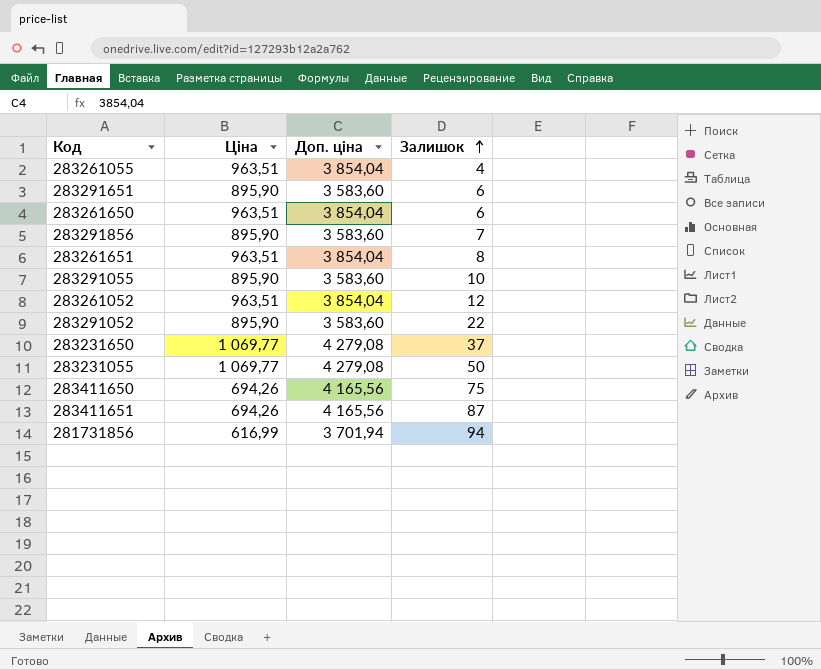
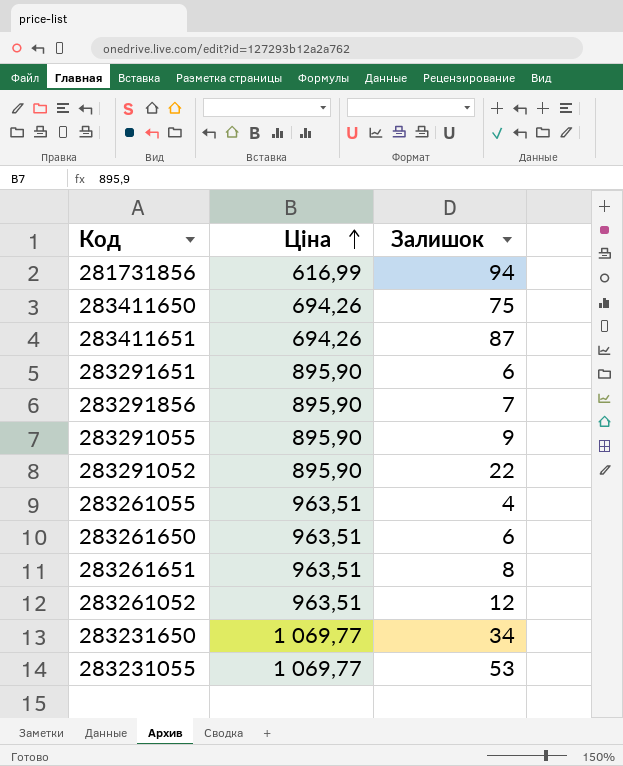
row order: Залишок ascending -> Ціна ascending
column Доп. ціна | position: 3 -> none
283291055 | Залишок: 10 -> 9
283231650 | Залишок: 37 -> 34
283231055 | Залишок: 50 -> 53

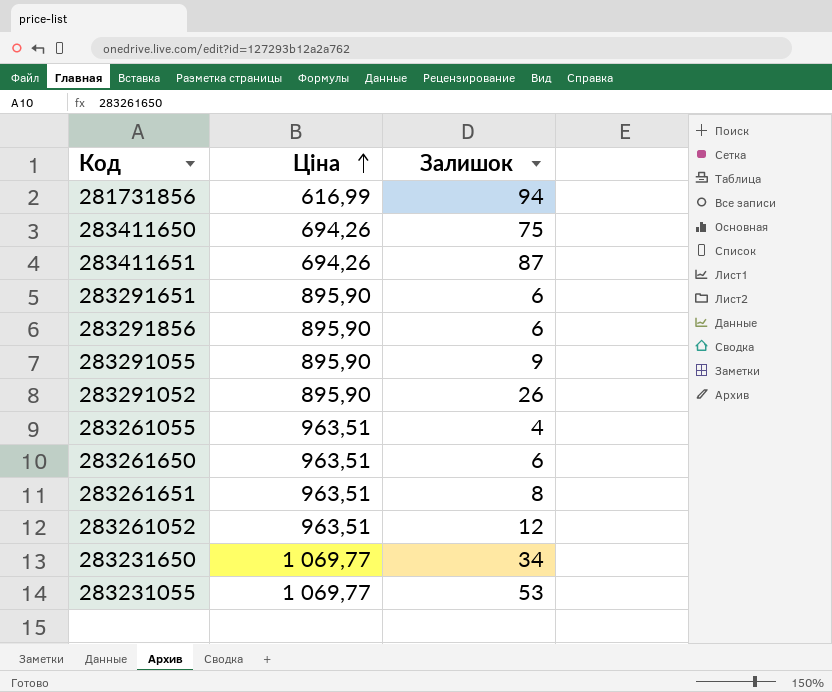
283291856 | Залишок: 7 -> 6
283291052 | Залишок: 22 -> 26

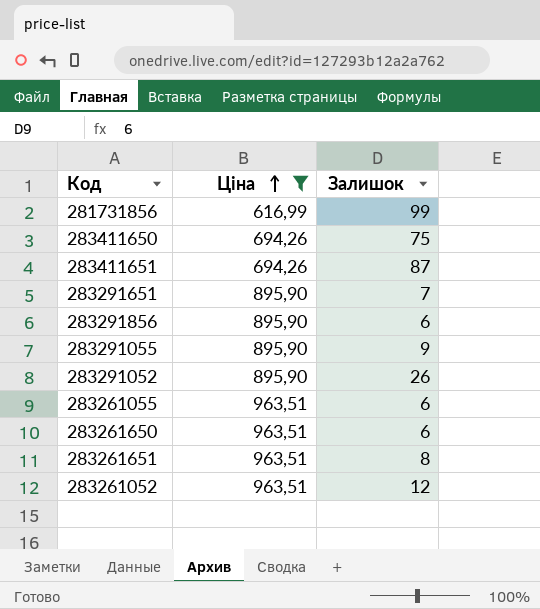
filter: none -> Ціна != 1 069,77
281731856 | Залишок: 94 -> 99
283291651 | Залишок: 6 -> 7
283261055 | Залишок: 4 -> 6

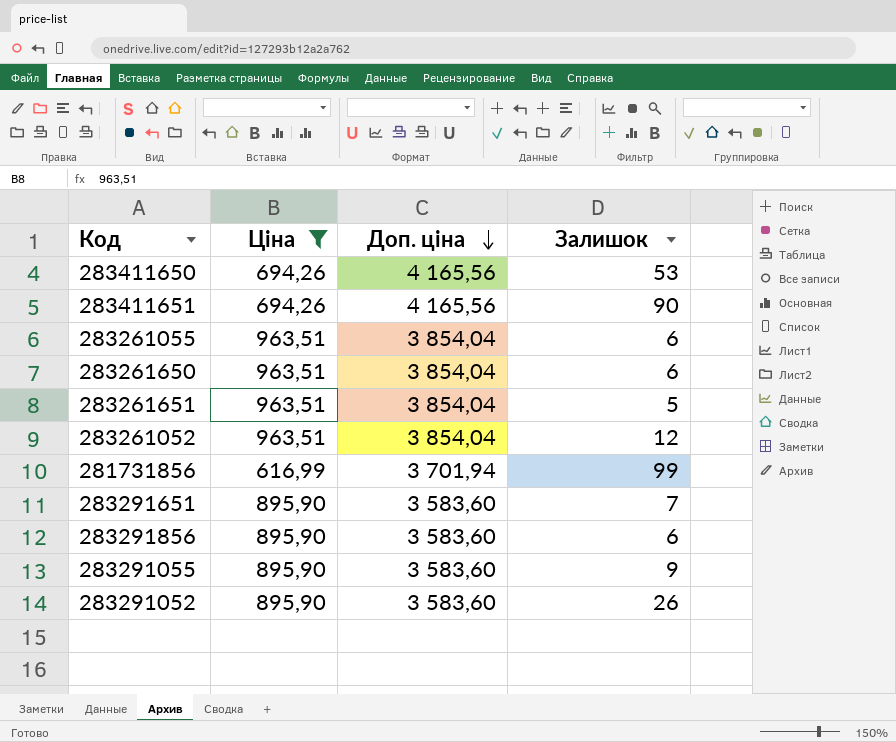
row order: Ціна ascending -> Доп. ціна descending
column Доп. ціна | position: none -> 3
283411650 | Залишок: 75 -> 53
283411651 | Залишок: 87 -> 90
283261651 | Залишок: 8 -> 5

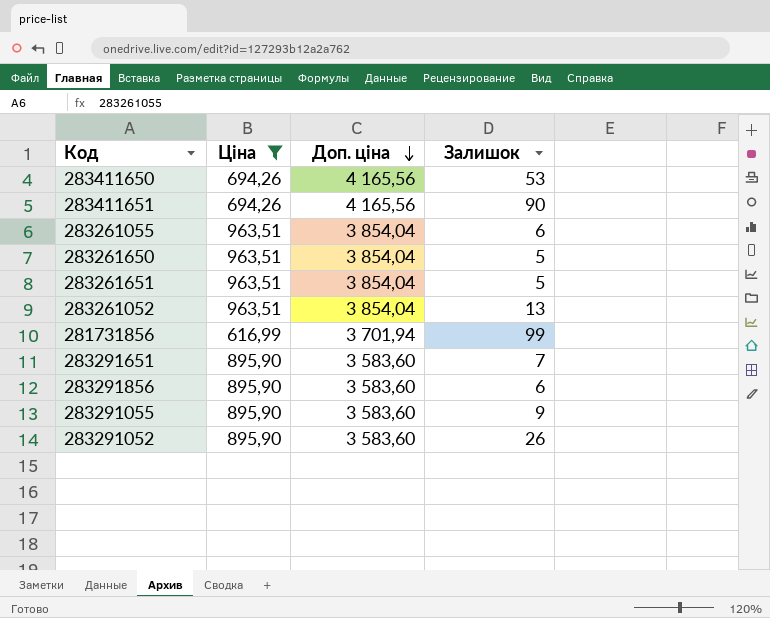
283261650 | Залишок: 6 -> 5
283261052 | Залишок: 12 -> 13

